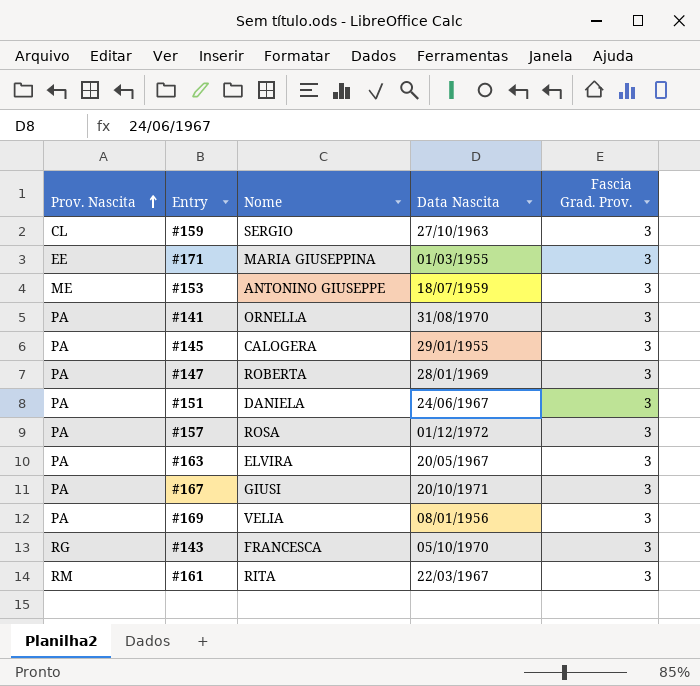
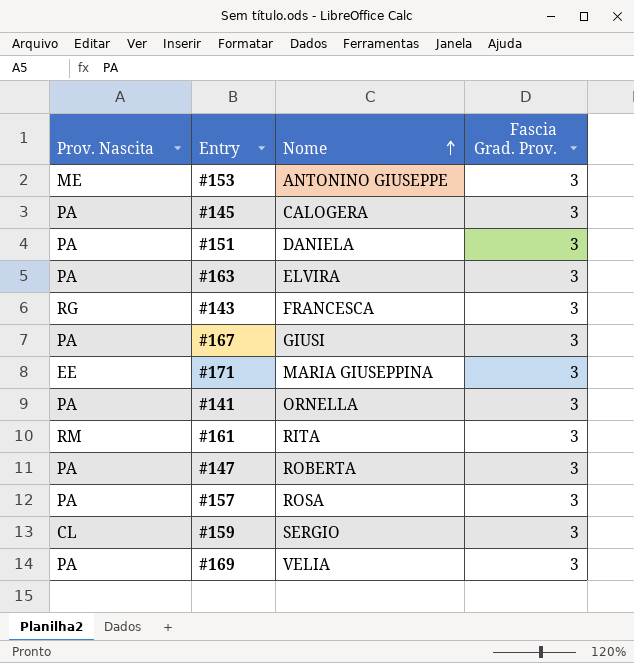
row order: Prov. Nascita ascending -> Nome ascending
column Data Nascita | position: 4 -> none

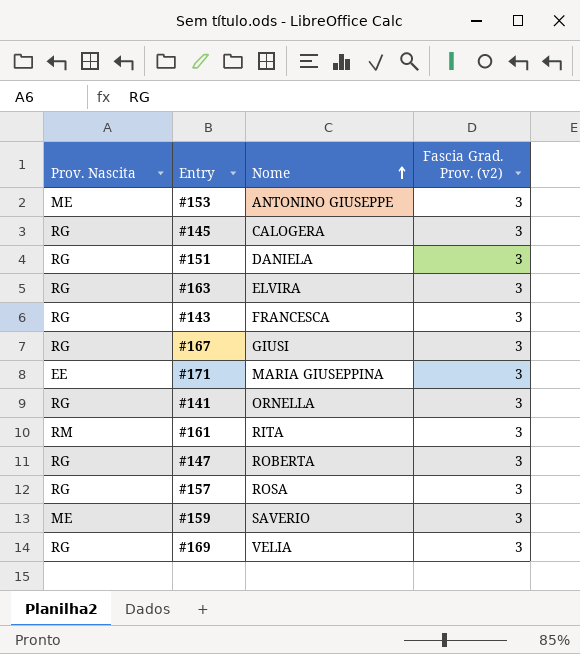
column name: Fascia Grad. Prov. -> Fascia Grad. Prov. (v2)
#145 | Prov. Nascita: PA -> RG
#151 | Prov. Nascita: PA -> RG
#163 | Prov. Nascita: PA -> RG
#167 | Prov. Nascita: PA -> RG
#141 | Prov. Nascita: PA -> RG
#147 | Prov. Nascita: PA -> RG
#157 | Prov. Nascita: PA -> RG
#159 | Prov. Nascita: CL -> ME
#159 | Nome: SERGIO -> SAVERIO
#169 | Prov. Nascita: PA -> RG

